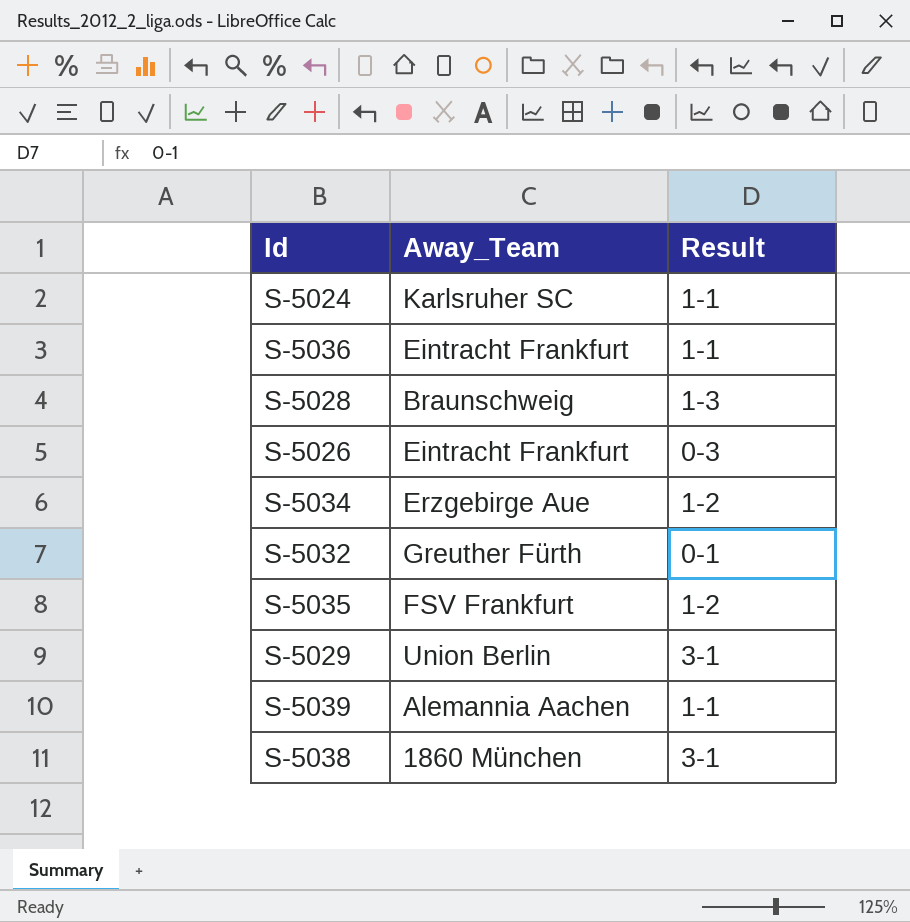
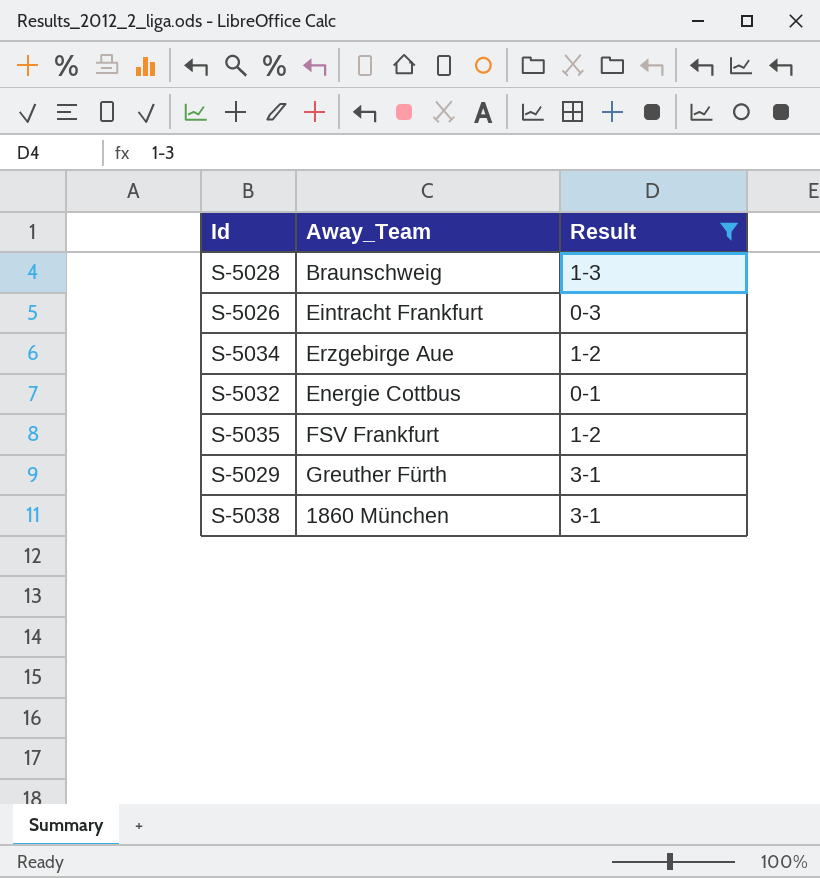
filter: none -> Result != 1-1
S-5032 | Away_Team: Greuther Fürth -> Energie Cottbus
S-5029 | Away_Team: Union Berlin -> Greuther Fürth

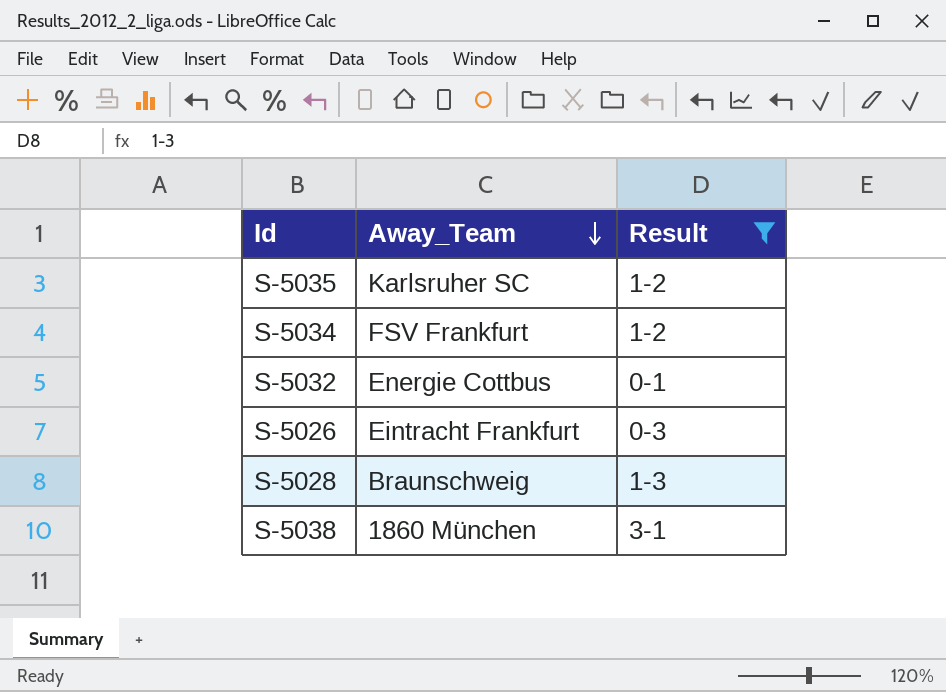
row order: none -> Away_Team descending
row S-5029: Greuther Fürth | 3-1 -> none
S-5035 | Away_Team: FSV Frankfurt -> Karlsruher SC
S-5034 | Away_Team: Erzgebirge Aue -> FSV Frankfurt

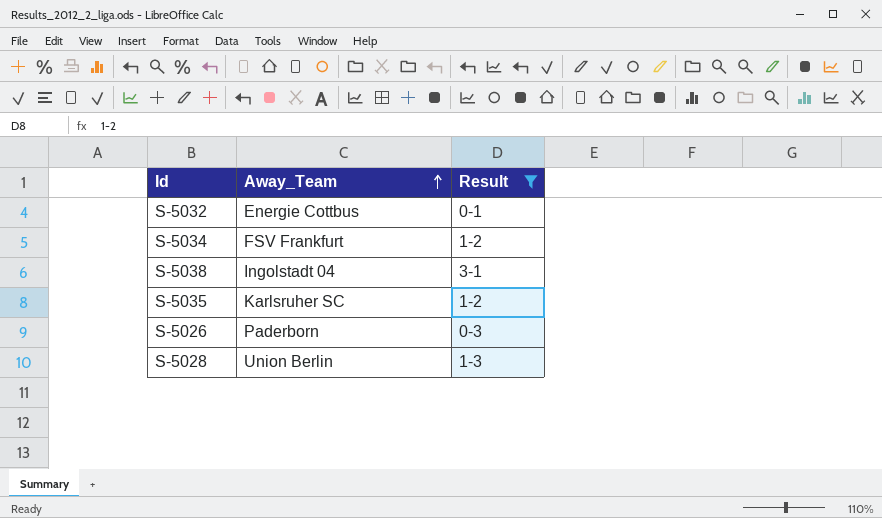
row order: Away_Team descending -> Away_Team ascending
S-5038 | Away_Team: 1860 München -> Ingolstadt 04
S-5026 | Away_Team: Eintracht Frankfurt -> Paderborn
S-5028 | Away_Team: Braunschweig -> Union Berlin

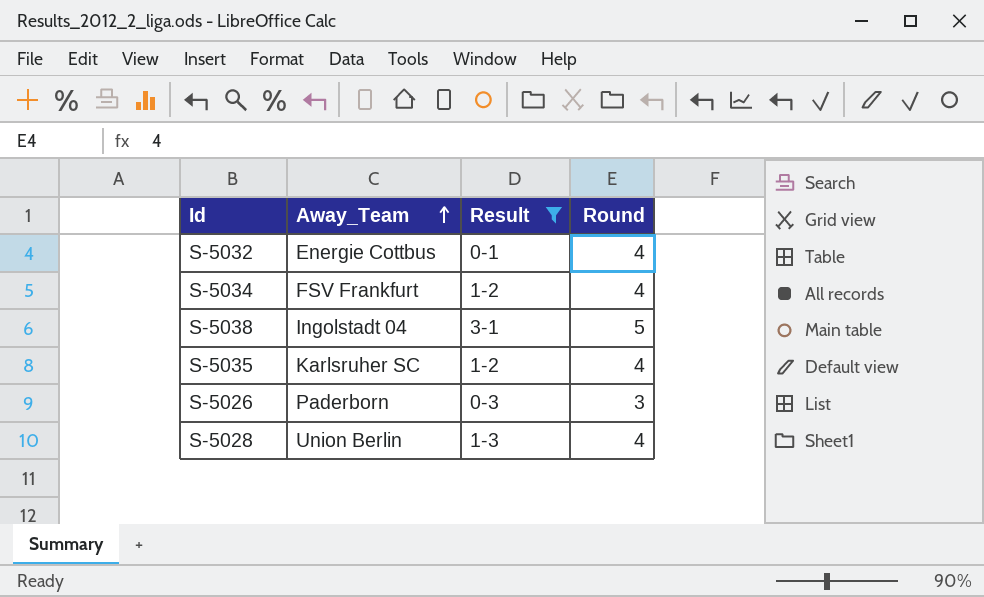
column Round | position: none -> 4

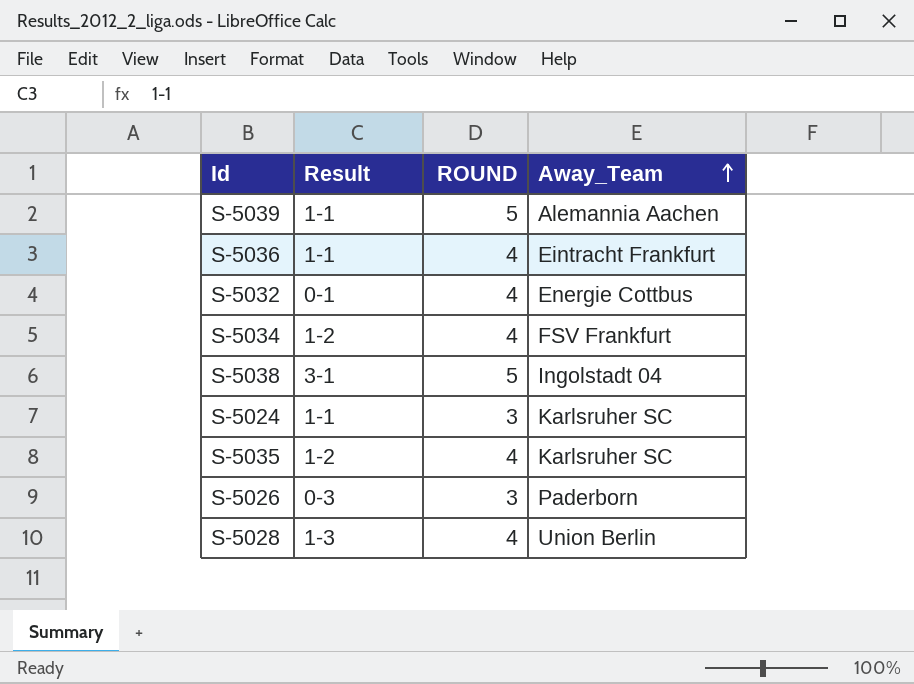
filter: Result != 1-1 -> none
column name: Round -> ROUND
column Away_Team | position: 2 -> 4

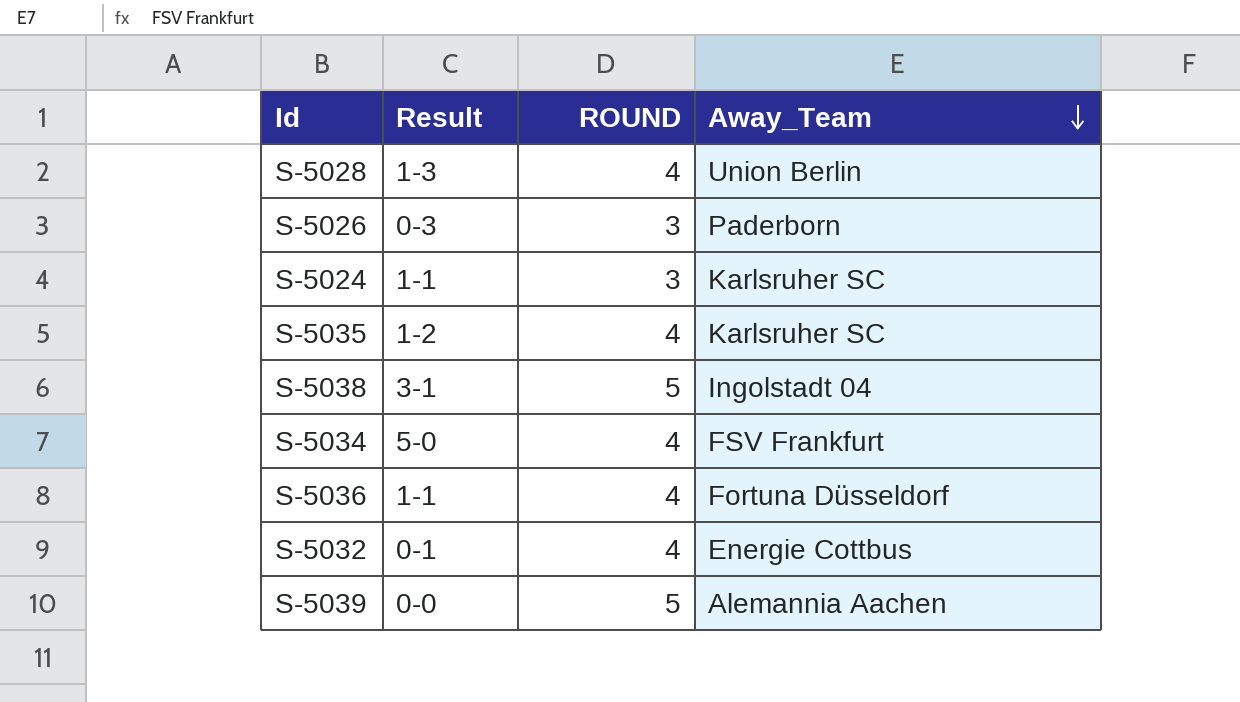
row order: Away_Team ascending -> Away_Team descending
S-5034 | Result: 1-2 -> 5-0
S-5036 | Away_Team: Eintracht Frankfurt -> Fortuna Düsseldorf
S-5039 | Result: 1-1 -> 0-0

